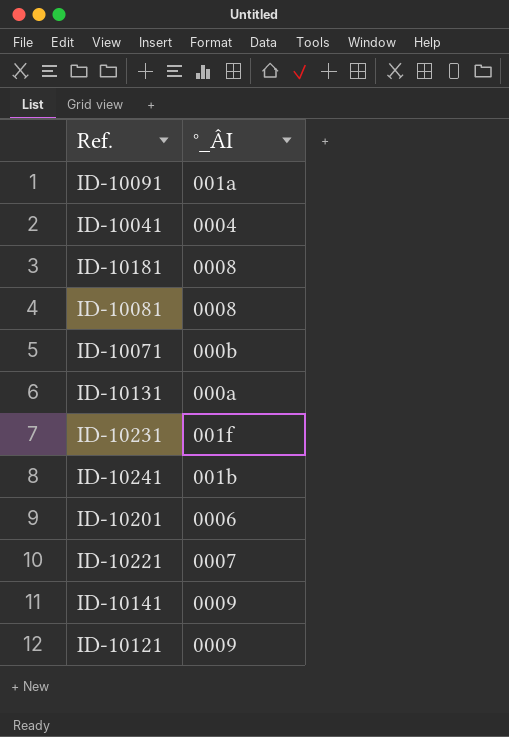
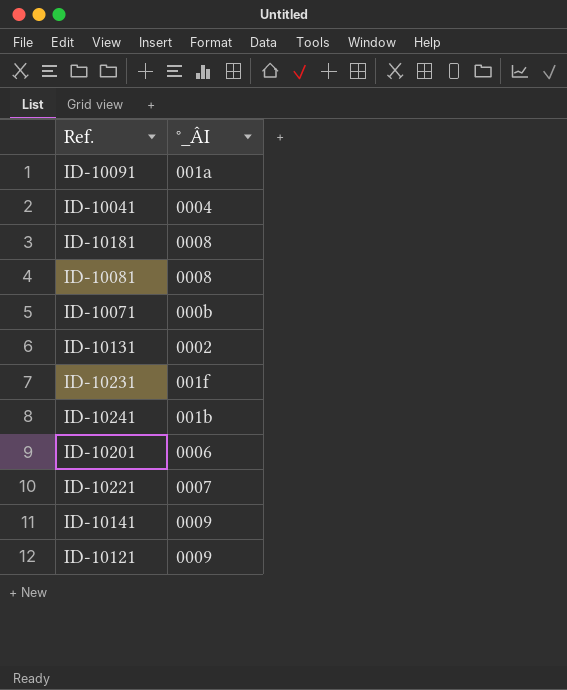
ID-10131 | °_ÂI: 000a -> 0002

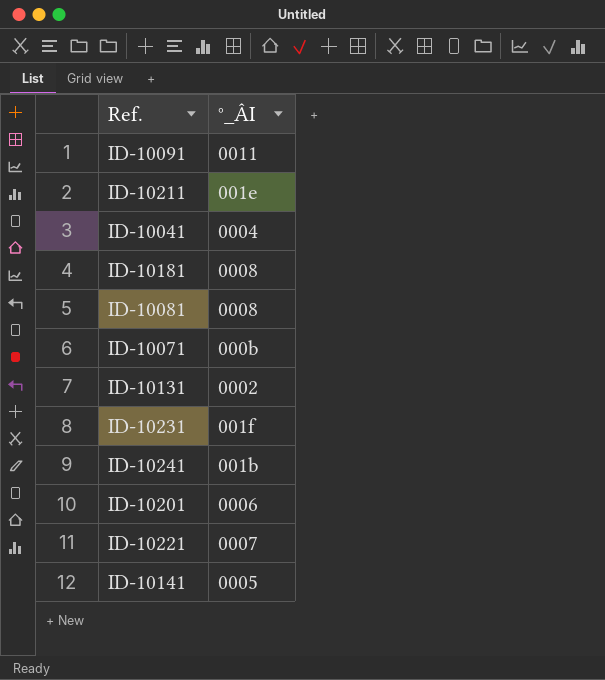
row ID-10121: 0009 -> none
ID-10091 | °_ÂI: 001a -> 0011
row ID-10211: none -> 001e
ID-10141 | °_ÂI: 0009 -> 0005

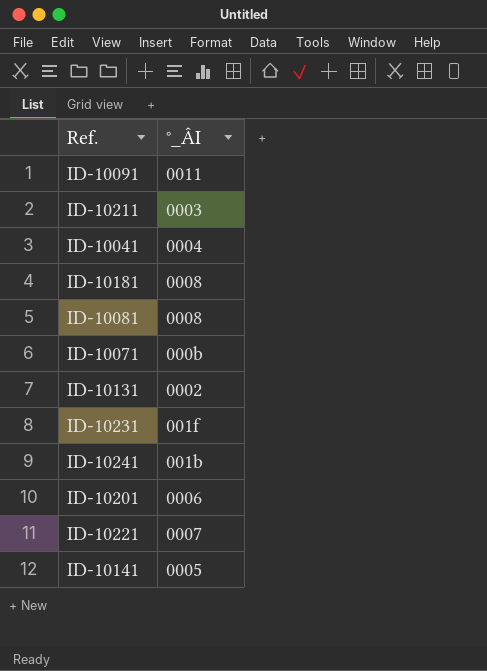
ID-10211 | °_ÂI: 001e -> 0003

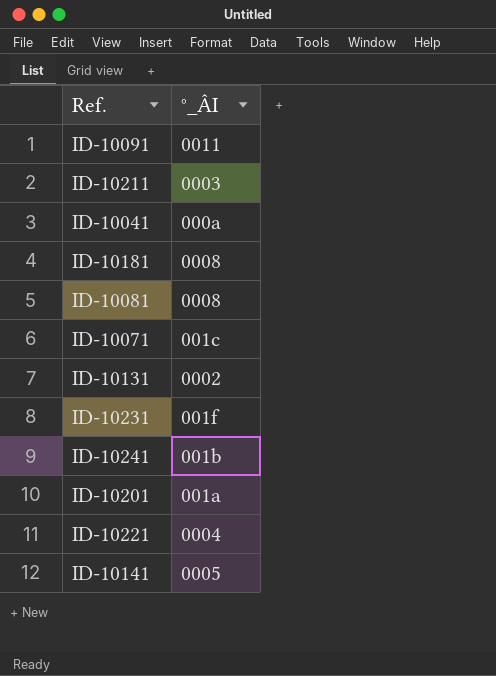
ID-10041 | °_ÂI: 0004 -> 000a
ID-10071 | °_ÂI: 000b -> 001c
ID-10201 | °_ÂI: 0006 -> 001a
ID-10221 | °_ÂI: 0007 -> 0004

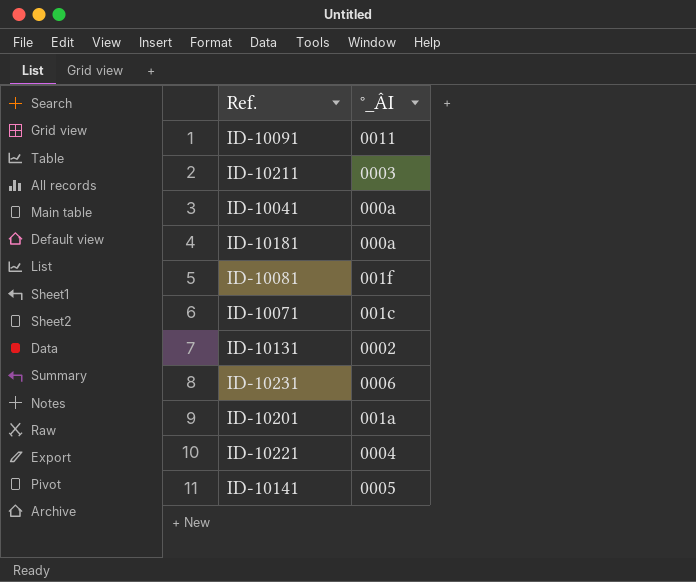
row ID-10241: 001b -> none
ID-10181 | °_ÂI: 0008 -> 000a
ID-10081 | °_ÂI: 0008 -> 001f
ID-10231 | °_ÂI: 001f -> 0006

